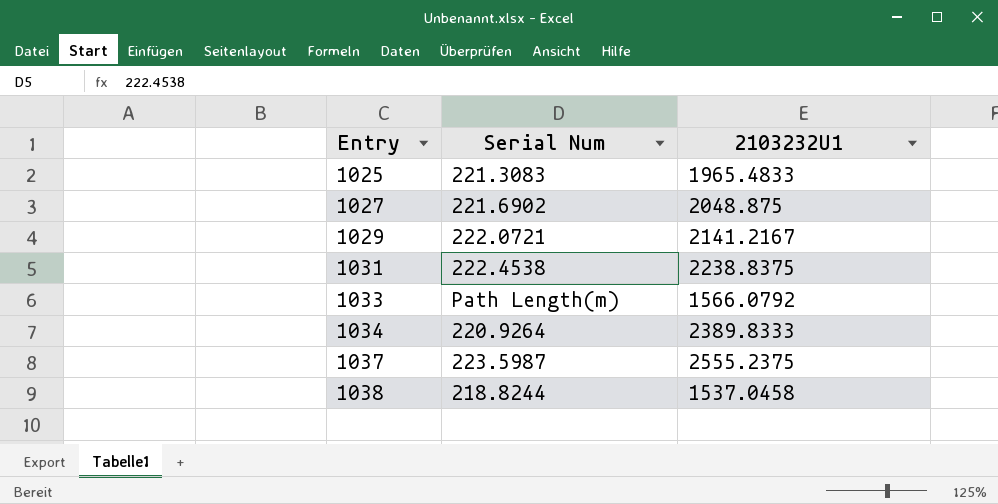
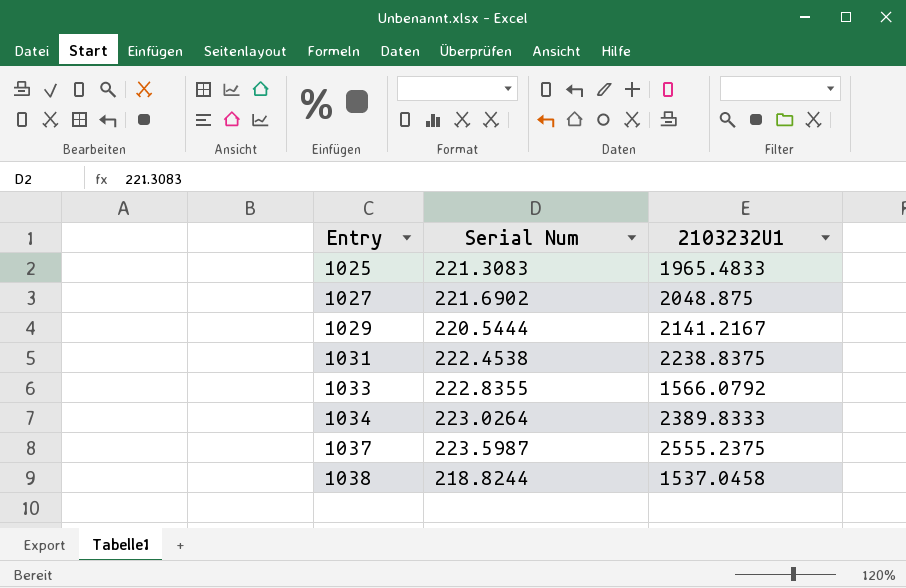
1029 | Serial Num: 222.0721 -> 220.5444
1033 | Serial Num: Path Length(m) -> 222.8355
1034 | Serial Num: 220.9264 -> 223.0264

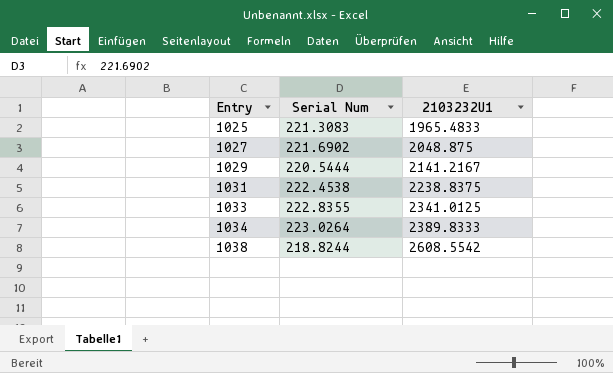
row 1037: 223.5987 | 2555.2375 -> none
1033 | 2103232U1: 1566.0792 -> 2341.0125
1038 | 2103232U1: 1537.0458 -> 2608.5542

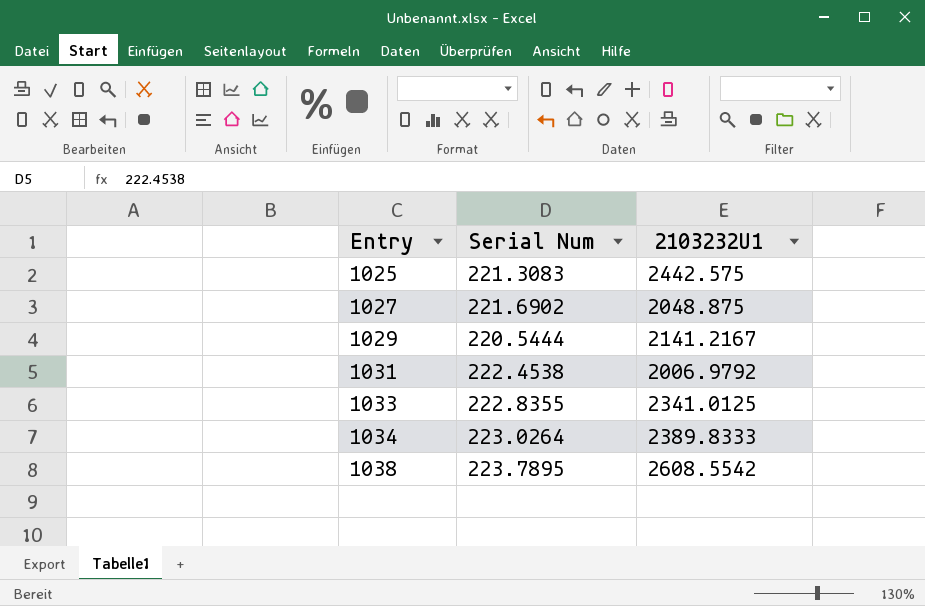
1025 | 2103232U1: 1965.4833 -> 2442.575
1031 | 2103232U1: 2238.8375 -> 2006.9792
1038 | Serial Num: 218.8244 -> 223.7895

